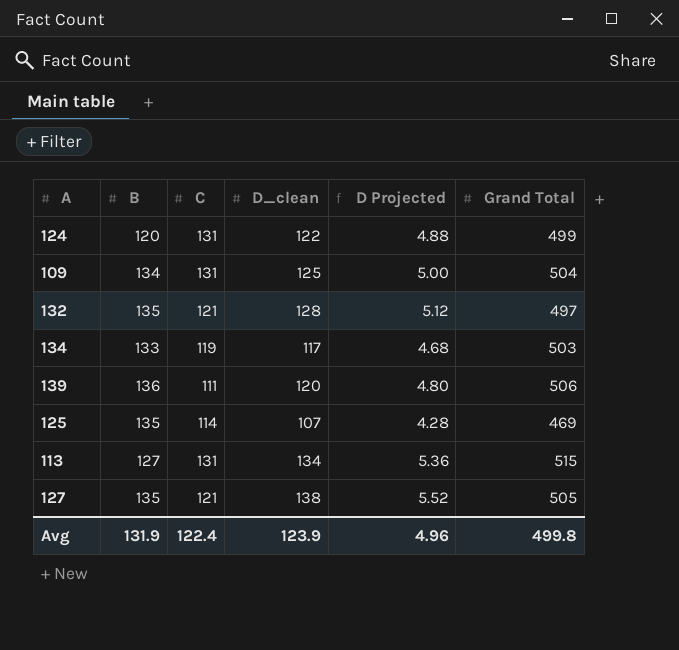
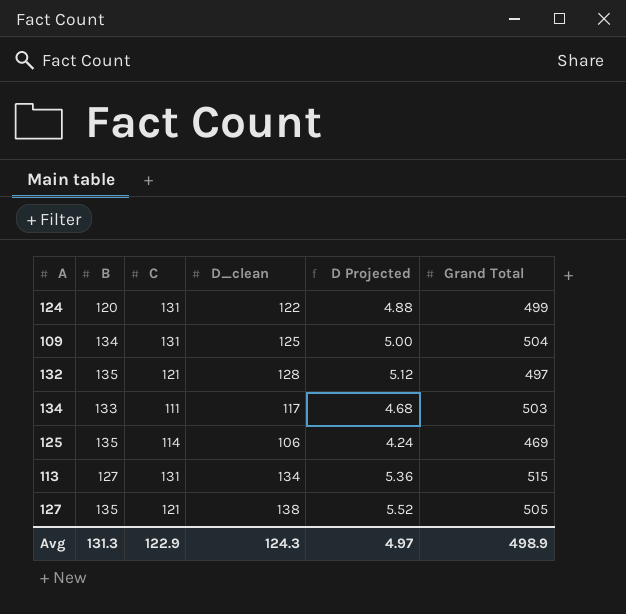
row 139: 136 | 111 | 120 | 4.80 | 506 -> none
134 | C: 119 -> 111
125 | D_clean: 107 -> 106
125 | D Projected: 4.28 -> 4.24
Avg | B: 131.9 -> 131.3
Avg | C: 122.4 -> 122.9
Avg | D_clean: 123.9 -> 124.3
Avg | D Projected: 4.96 -> 4.97
Avg | Grand Total: 499.8 -> 498.9

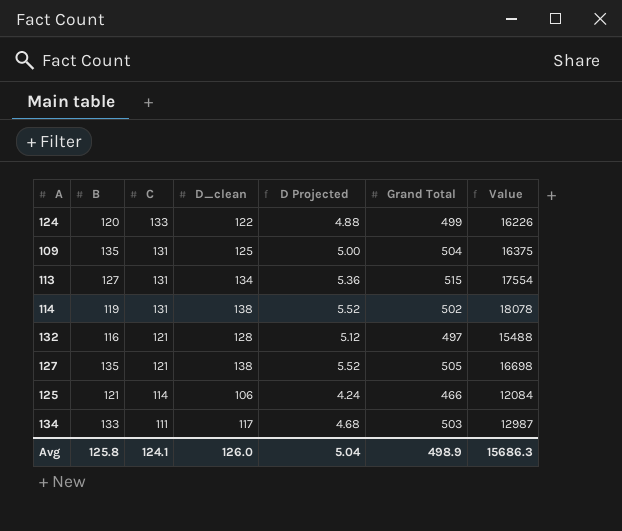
row order: none -> C descending
column Value | formula: none -> [C] * [D_clean]
124 | C: 131 -> 133
109 | B: 134 -> 135
row 114: none -> 119 | 131 | 138 | 5.52 | 502 | 18078
132 | B: 135 -> 116
125 | B: 135 -> 121
125 | Grand Total: 469 -> 466
Avg | B: 131.3 -> 125.8
Avg | C: 122.9 -> 124.1
Avg | D_clean: 124.3 -> 126.0
Avg | D Projected: 4.97 -> 5.04

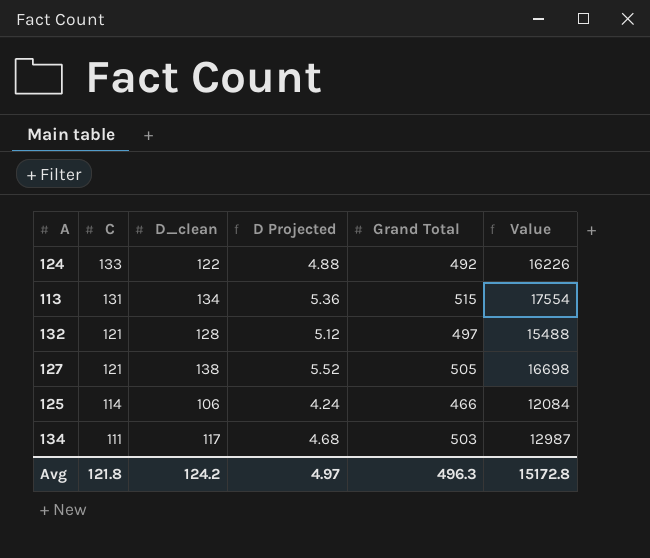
column B | position: 2 -> none
row 109: 135 | 131 | 125 | 5.00 | 504 | 16375 -> none
row 114: 119 | 131 | 138 | 5.52 | 502 | 18078 -> none
124 | Grand Total: 499 -> 492
Avg | C: 124.1 -> 121.8
Avg | D_clean: 126.0 -> 124.2
Avg | D Projected: 5.04 -> 4.97
Avg | Grand Total: 498.9 -> 496.3
Avg | Value: 15686.3 -> 15172.8

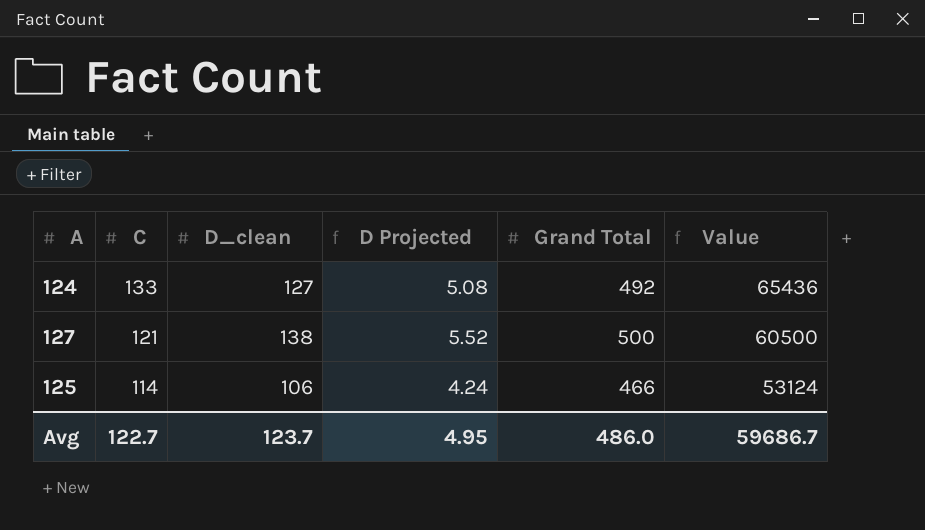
column Value | formula: [C] * [D_clean] -> [C] * [Grand Total]
row 113: 131 | 134 | 5.36 | 515 | 17554 -> none
row 132: 121 | 128 | 5.12 | 497 | 15488 -> none
row 134: 111 | 117 | 4.68 | 503 | 12987 -> none
124 | D_clean: 122 -> 127
124 | D Projected: 4.88 -> 5.08
127 | Grand Total: 505 -> 500
Avg | C: 121.8 -> 122.7
Avg | D_clean: 124.2 -> 123.7
Avg | D Projected: 4.97 -> 4.95
Avg | Grand Total: 496.3 -> 486.0
Avg | Value: 15172.8 -> 59686.7

